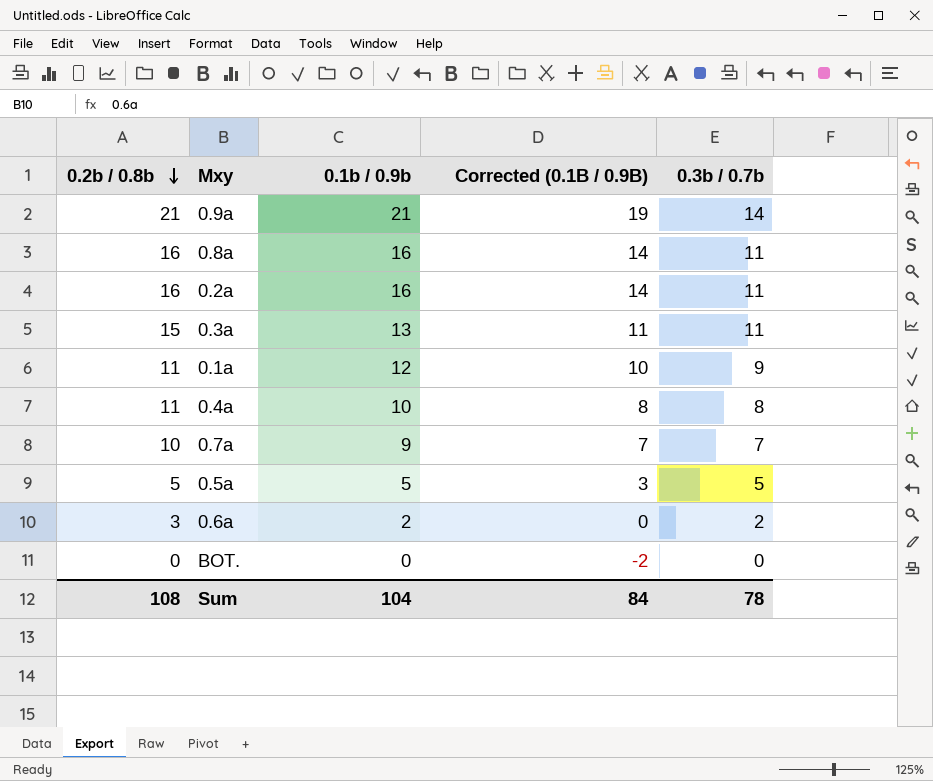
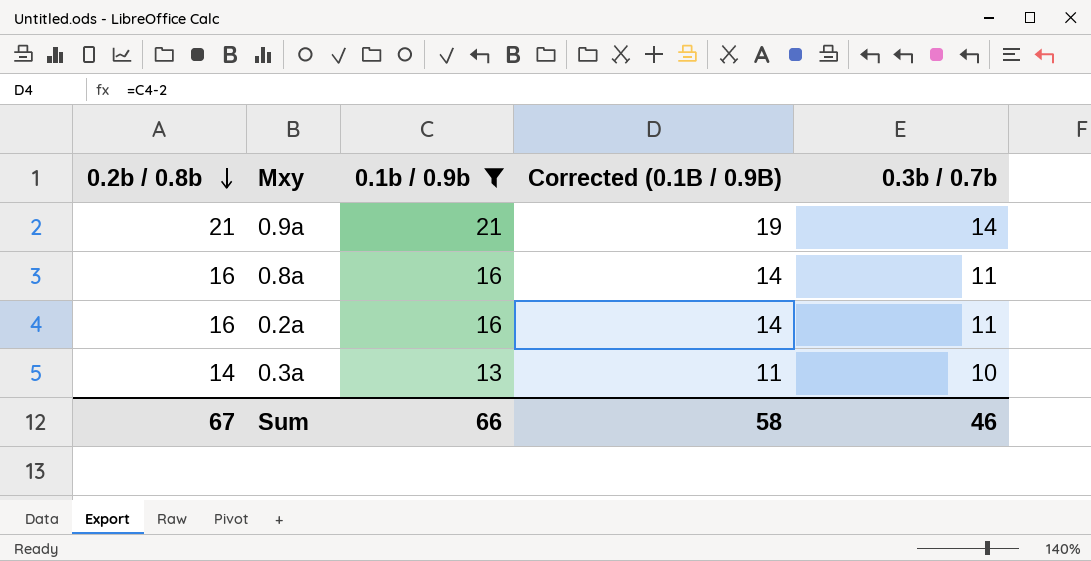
filter: none -> 0.1b / 0.9b >= 13
0.3a | 0.2b / 0.8b: 15 -> 14
0.3a | 0.3b / 0.7b: 11 -> 10
Sum | 0.2b / 0.8b: 108 -> 67
Sum | 0.1b / 0.9b: 104 -> 66
Sum | Corrected (0.1B / 0.9B): 84 -> 58
Sum | 0.3b / 0.7b: 78 -> 46

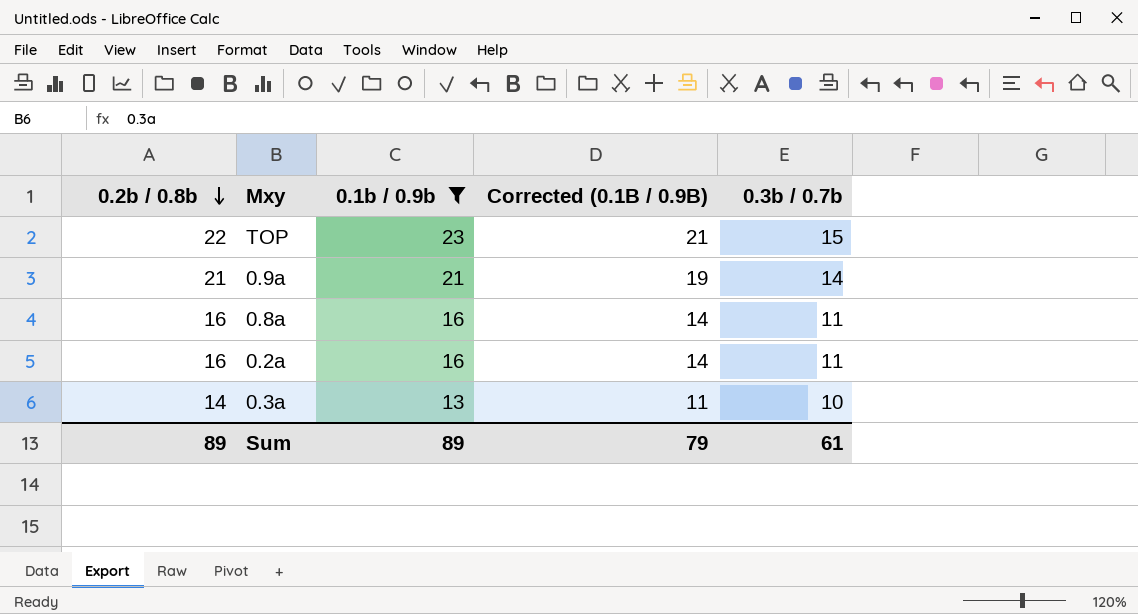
row TOP: none -> 22 | 23 | 21 | 15
Sum | 0.2b / 0.8b: 67 -> 89
Sum | 0.1b / 0.9b: 66 -> 89
Sum | Corrected (0.1B / 0.9B): 58 -> 79
Sum | 0.3b / 0.7b: 46 -> 61

